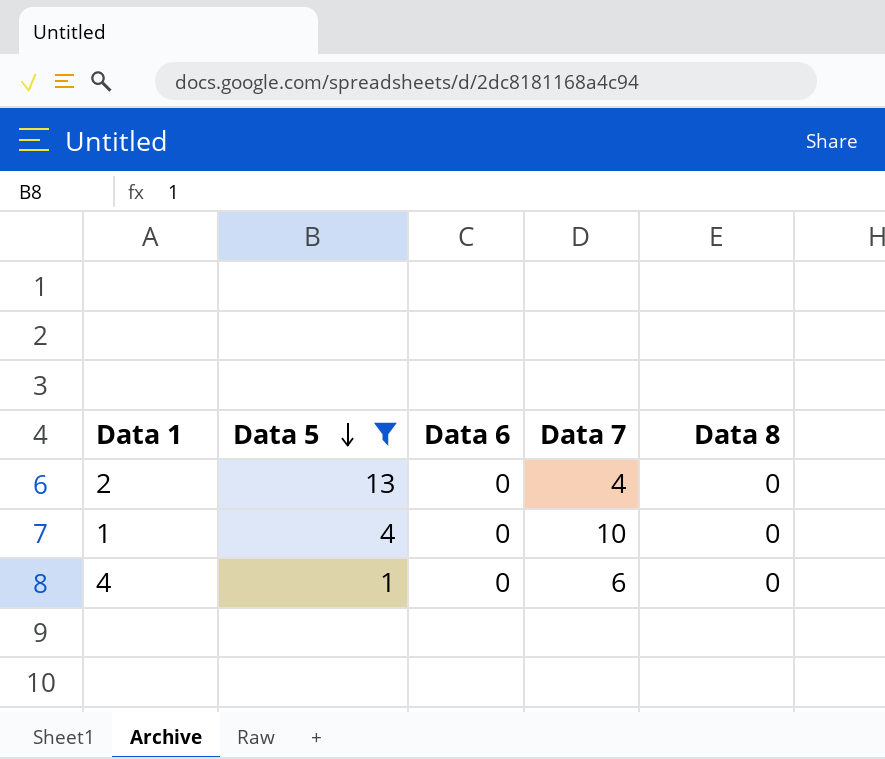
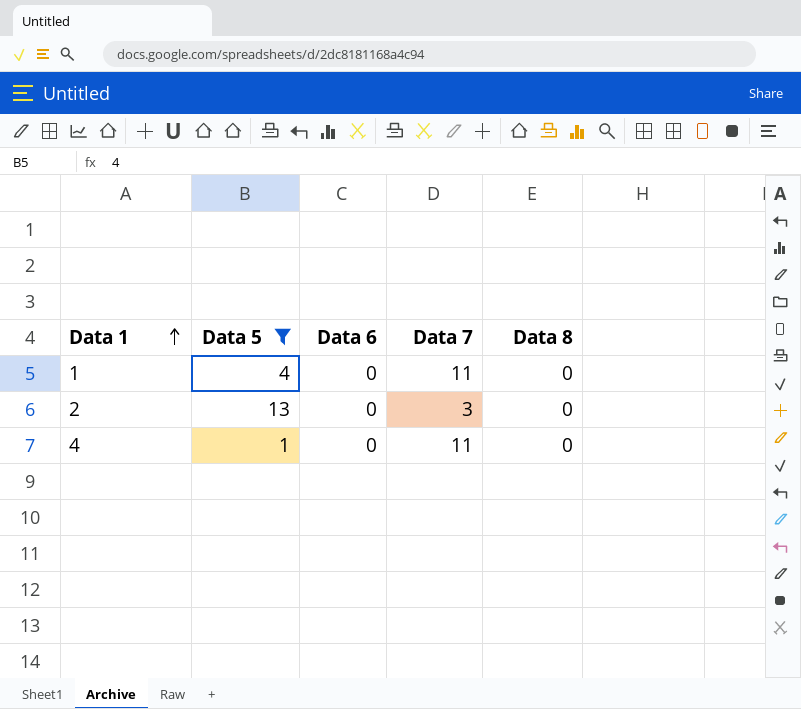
row order: Data 5 descending -> Data 1 ascending
1 | Data 7: 10 -> 11
2 | Data 7: 4 -> 3
4 | Data 7: 6 -> 11

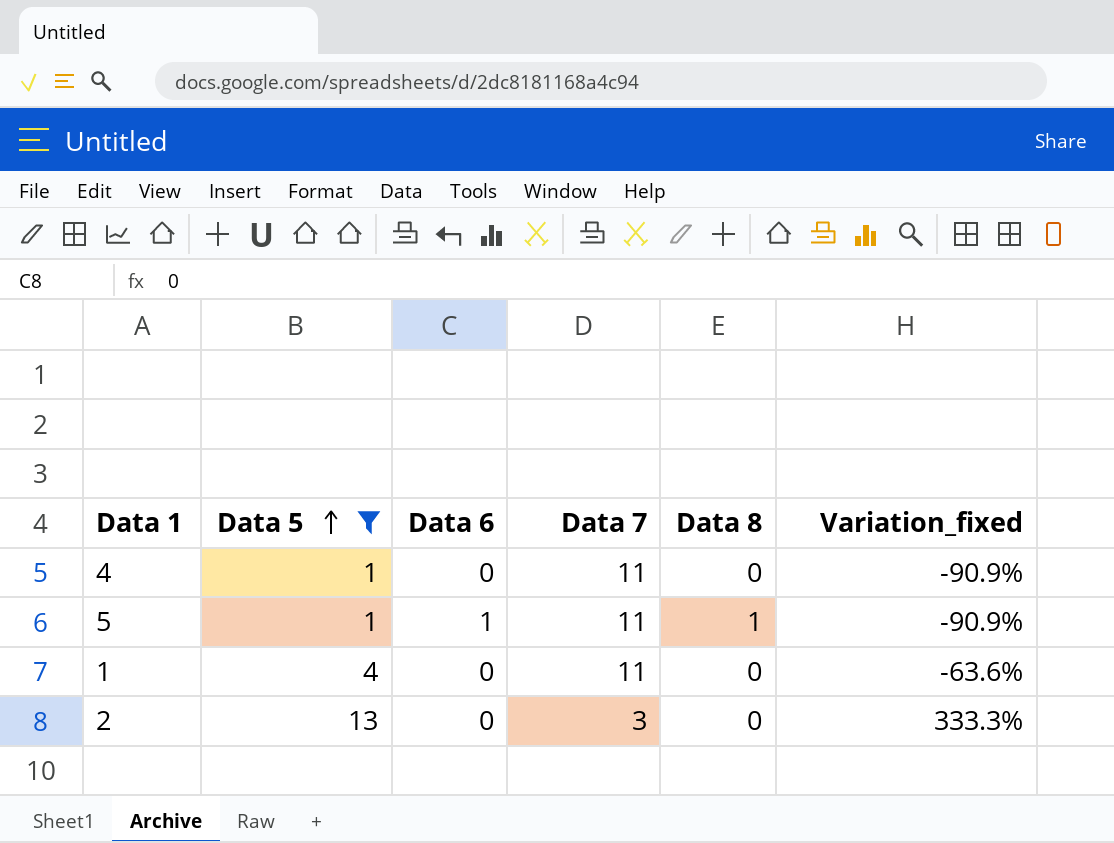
row order: Data 1 ascending -> Data 5 ascending
column Variation_fixed | formula: none -> ([Data 5] - [Data 7]) / [Data 7]
row 5: none -> 1 | 1 | 11 | 1 | -90.9%

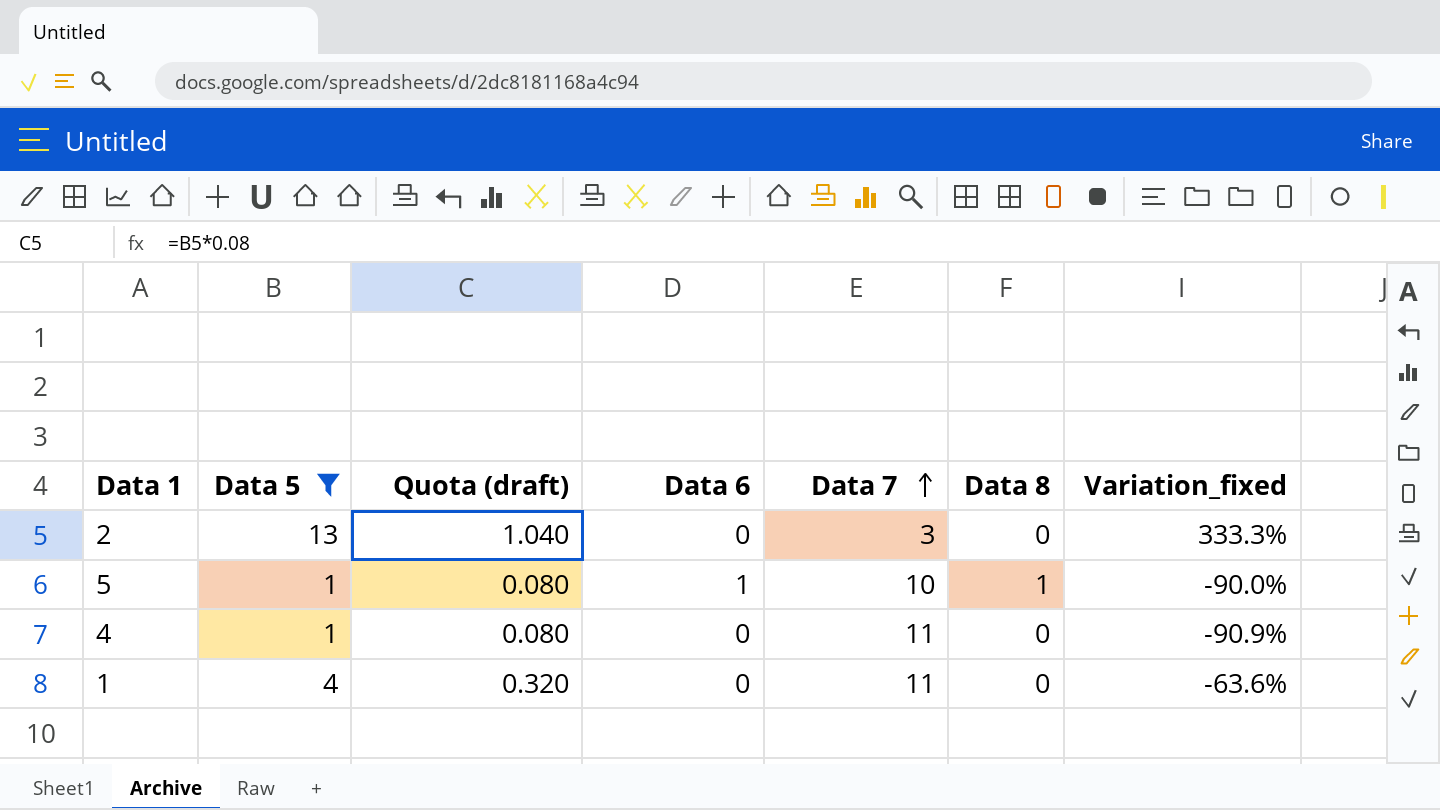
row order: Data 5 ascending -> Data 7 ascending
column Quota (draft) | formula: none -> [Data 5] * 0.08
5 | Data 7: 11 -> 10
5 | Variation_fixed: -90.9% -> -90.0%

